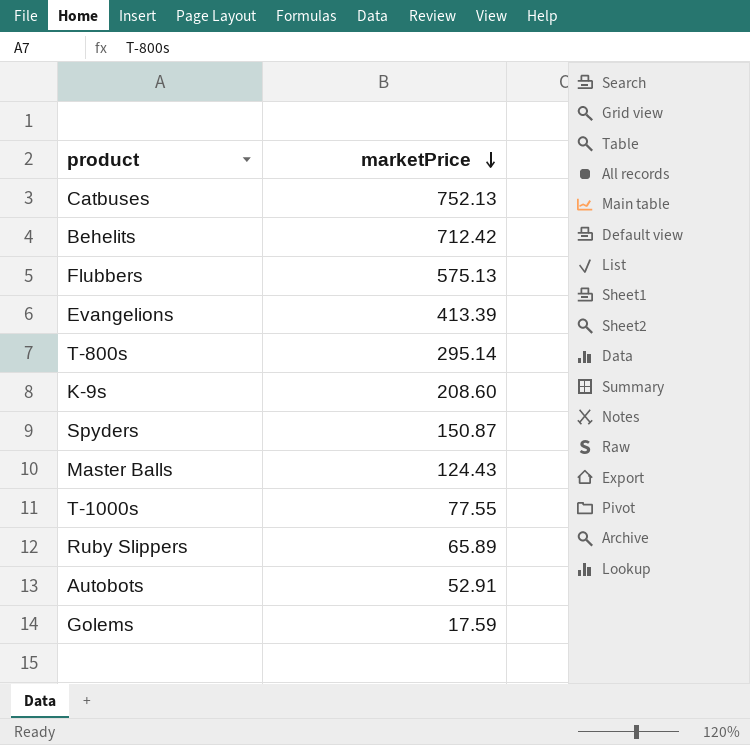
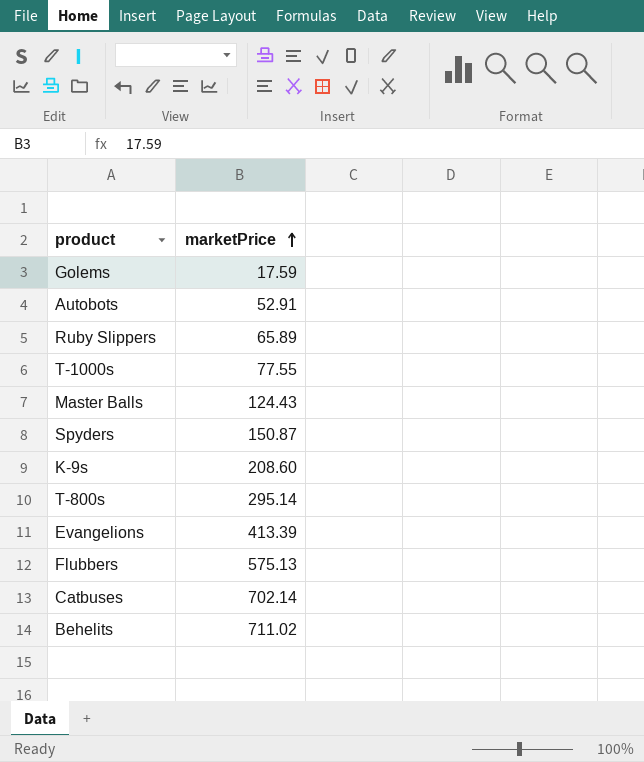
row order: marketPrice descending -> marketPrice ascending
Catbuses | marketPrice: 752.13 -> 702.14
Behelits | marketPrice: 712.42 -> 711.02

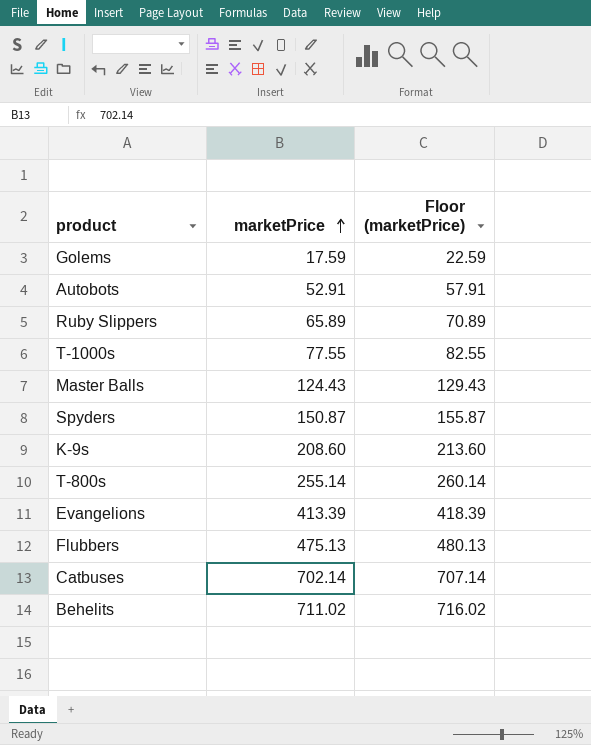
column Floor (marketPrice) | formula: none -> [marketPrice] + 5
T-800s | marketPrice: 295.14 -> 255.14
Flubbers | marketPrice: 575.13 -> 475.13

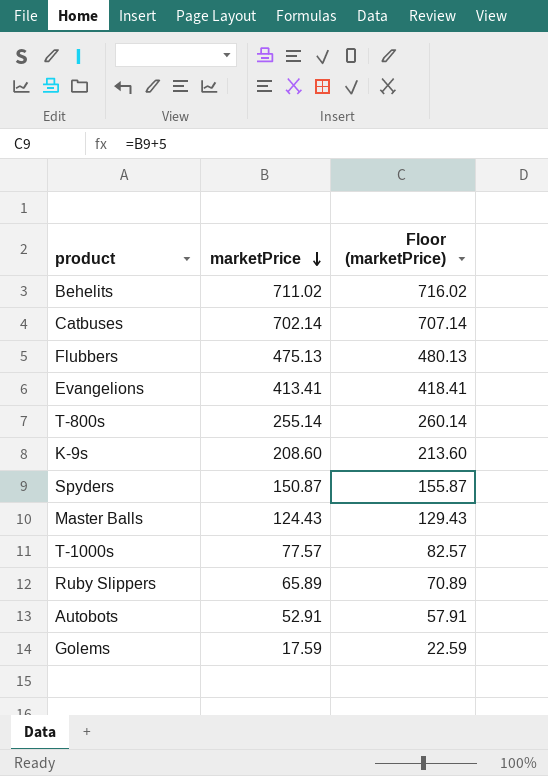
row order: marketPrice ascending -> marketPrice descending
Evangelions | marketPrice: 413.39 -> 413.41
Evangelions | Floor (marketPrice): 418.39 -> 418.41
T-1000s | marketPrice: 77.55 -> 77.57
T-1000s | Floor (marketPrice): 82.55 -> 82.57

